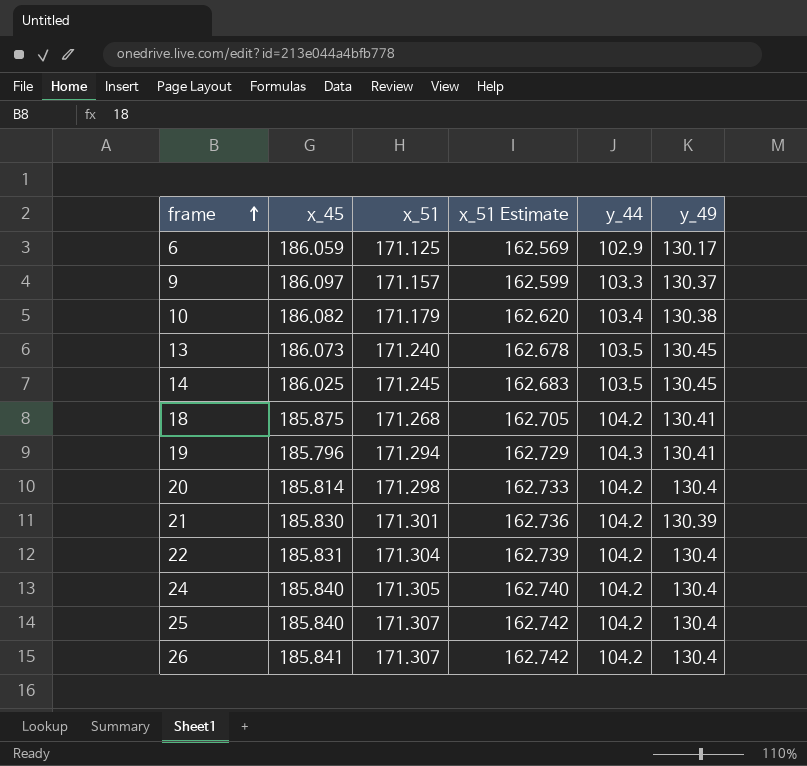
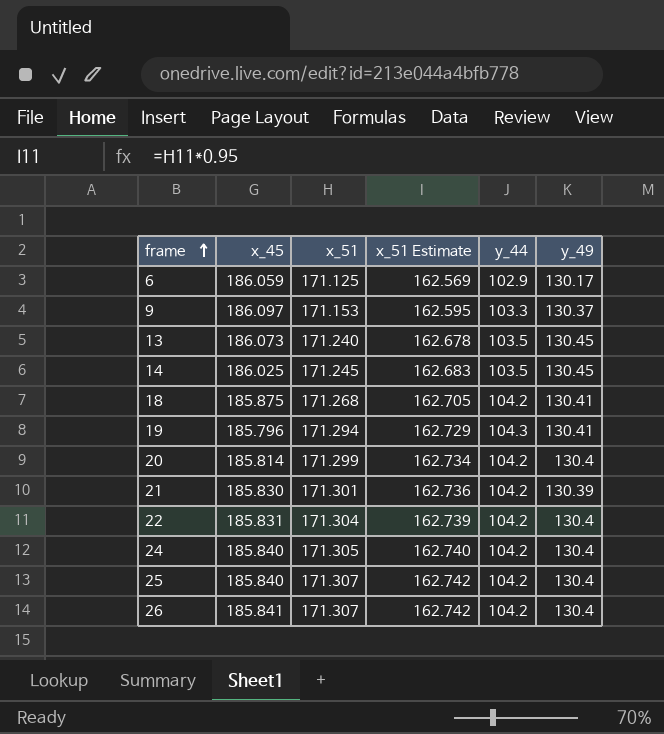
row 10: 186.082 | 171.179 | 162.620 | 103.4 | 130.38 -> none
9 | x_51: 171.157 -> 171.153
9 | x_51 Estimate: 162.599 -> 162.595
20 | x_51: 171.298 -> 171.299
20 | x_51 Estimate: 162.733 -> 162.734

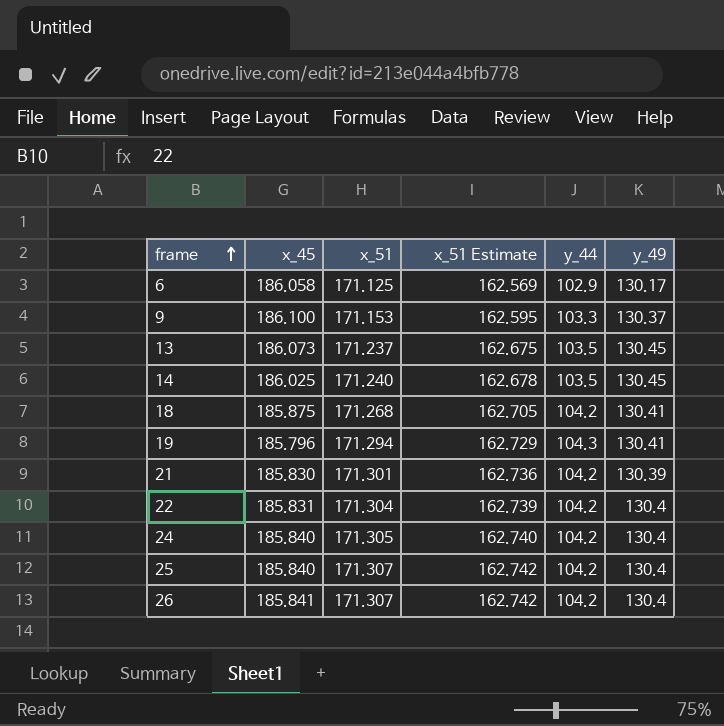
row 20: 185.814 | 171.299 | 162.734 | 104.2 | 130.4 -> none
6 | x_45: 186.059 -> 186.058
9 | x_45: 186.097 -> 186.100
13 | x_51: 171.240 -> 171.237
13 | x_51 Estimate: 162.678 -> 162.675
14 | x_51: 171.245 -> 171.240
14 | x_51 Estimate: 162.683 -> 162.678

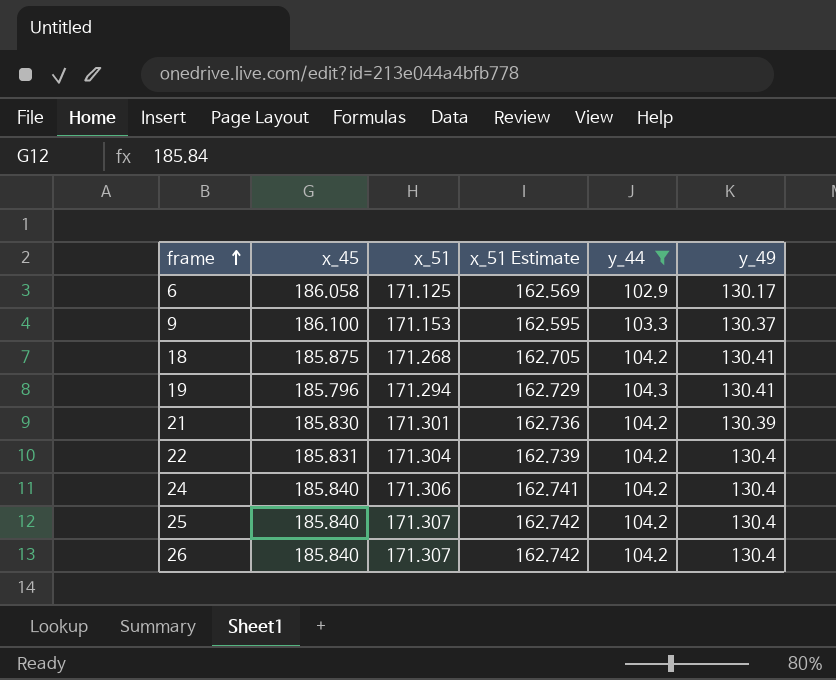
filter: none -> y_44 != 103.5
24 | x_51: 171.305 -> 171.306
24 | x_51 Estimate: 162.740 -> 162.741
26 | x_45: 185.841 -> 185.840

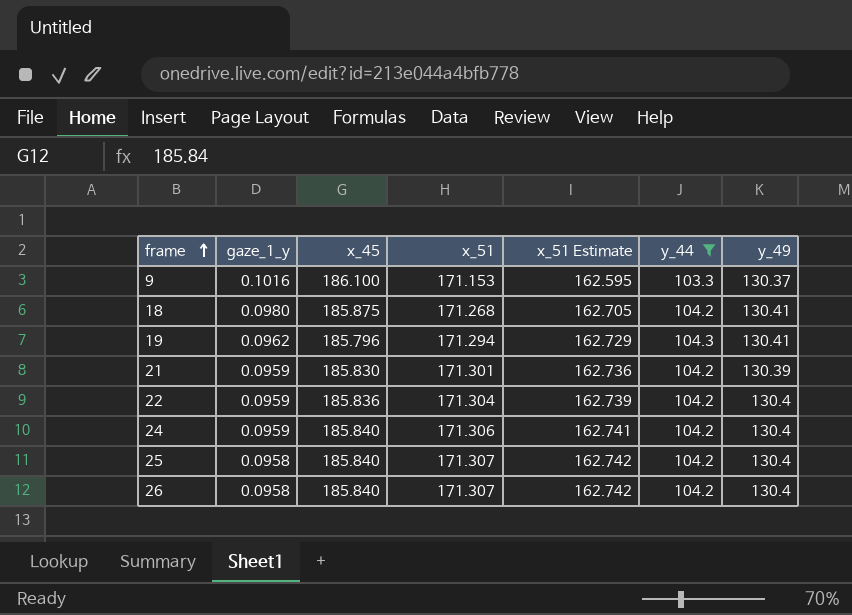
column gaze_1_y | position: none -> 2
row 6: 186.058 | 171.125 | 162.569 | 102.9 | 130.17 -> none
22 | x_45: 185.831 -> 185.836

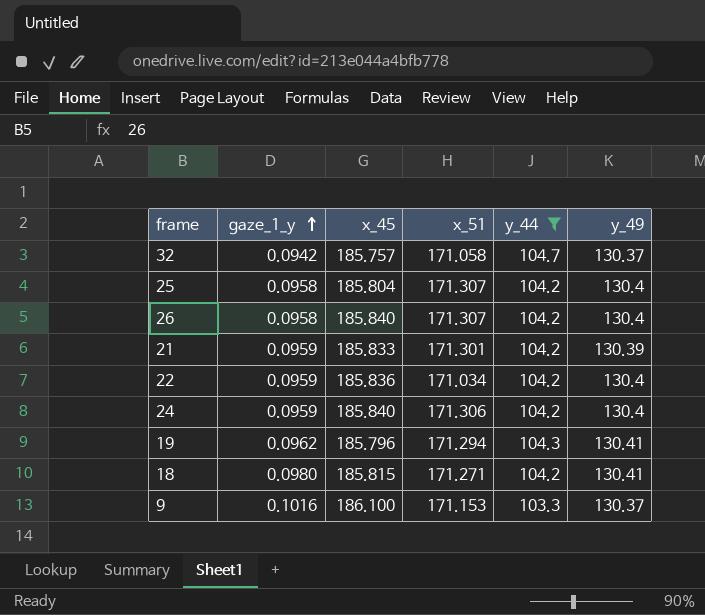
row order: frame ascending -> gaze_1_y ascending
column x_51 Estimate | formula: [x_51] * 0.95 -> none
row 32: none -> 0.0942 | 185.757 | 171.058 | 104.7 | 130.37
25 | x_45: 185.840 -> 185.804
21 | x_45: 185.830 -> 185.833
22 | x_51: 171.304 -> 171.034
18 | x_45: 185.875 -> 185.815
18 | x_51: 171.268 -> 171.271

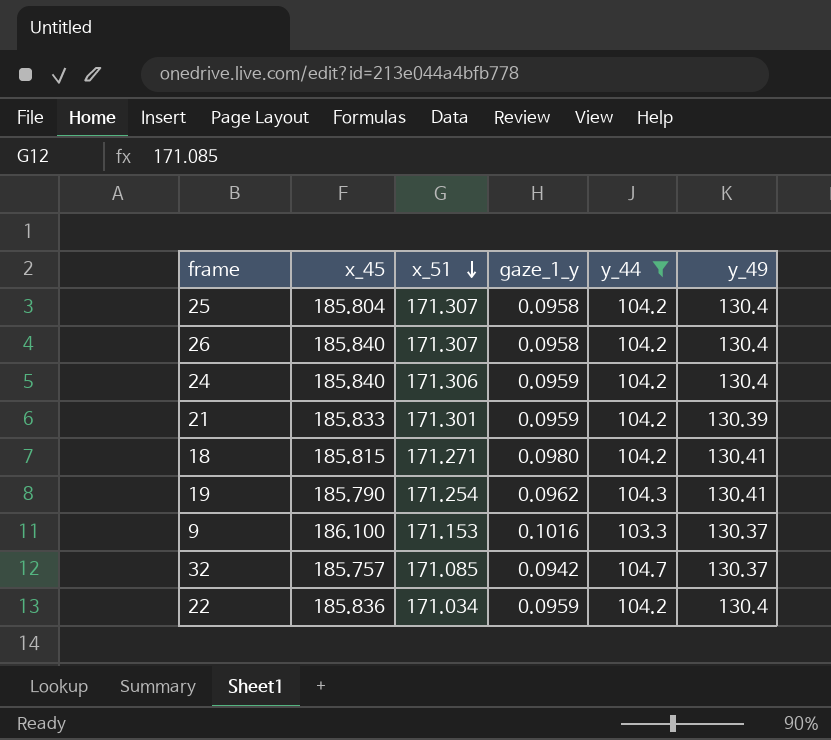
row order: gaze_1_y ascending -> x_51 descending
column gaze_1_y | position: 2 -> 4
19 | x_45: 185.796 -> 185.790
19 | x_51: 171.294 -> 171.254
32 | x_51: 171.058 -> 171.085

